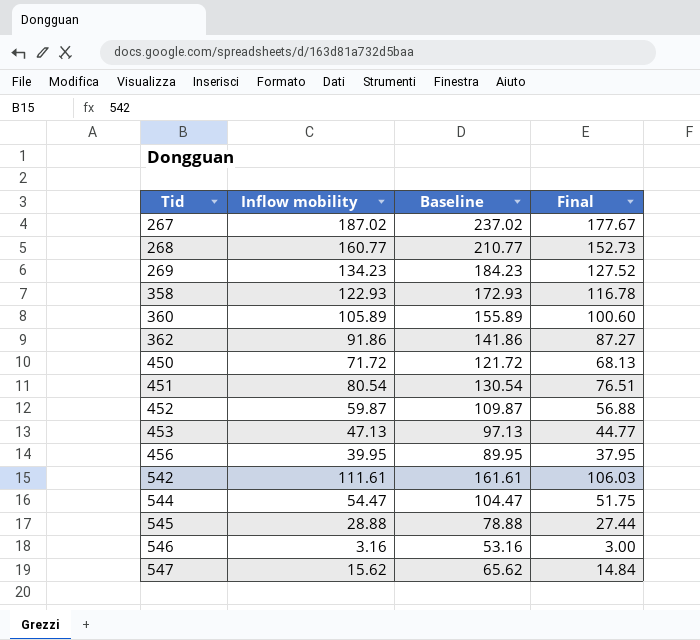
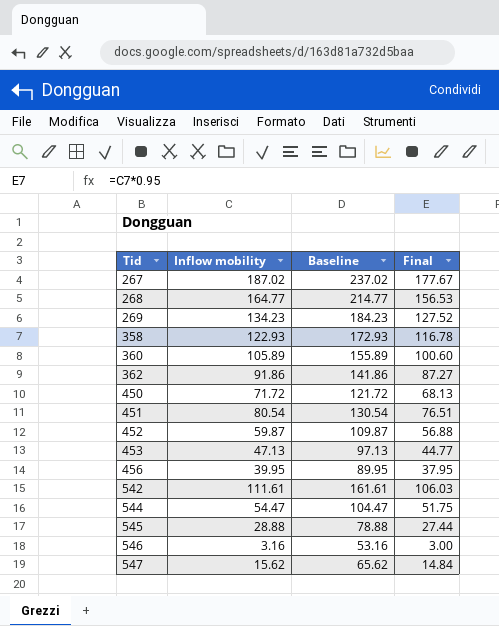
268 | Inflow mobility: 160.77 -> 164.77
268 | Baseline: 210.77 -> 214.77
268 | Final: 152.73 -> 156.53

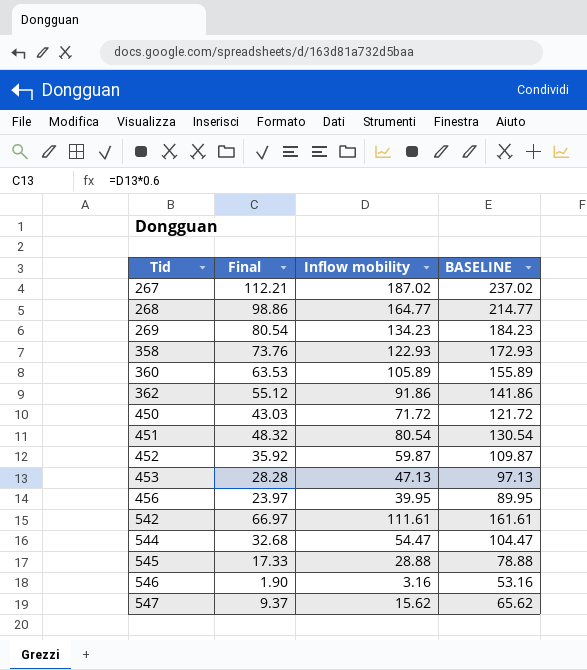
column Final | formula: [Inflow mobility] * 0.95 -> [Inflow mobility] * 0.6
column Final | position: 4 -> 2
column name: Baseline -> BASELINE

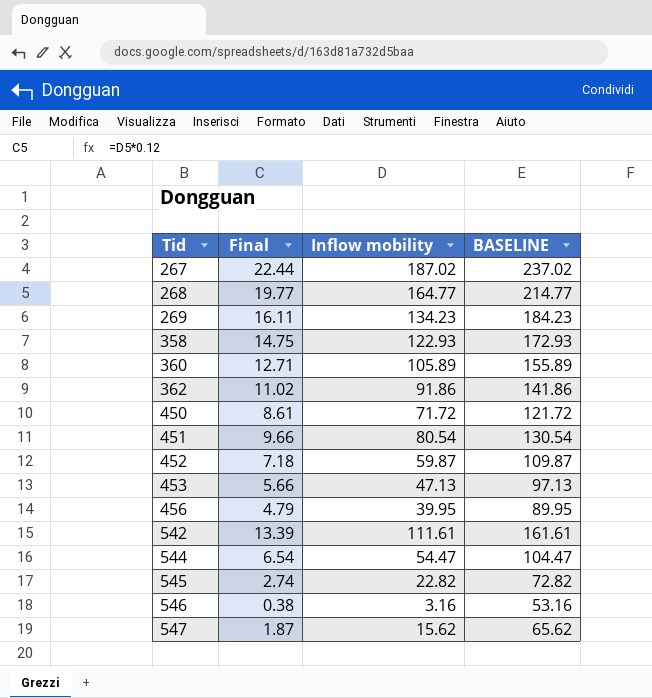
column Final | formula: [Inflow mobility] * 0.6 -> [Inflow mobility] * 0.12
545 | Inflow mobility: 28.88 -> 22.82
545 | BASELINE: 78.88 -> 72.82

